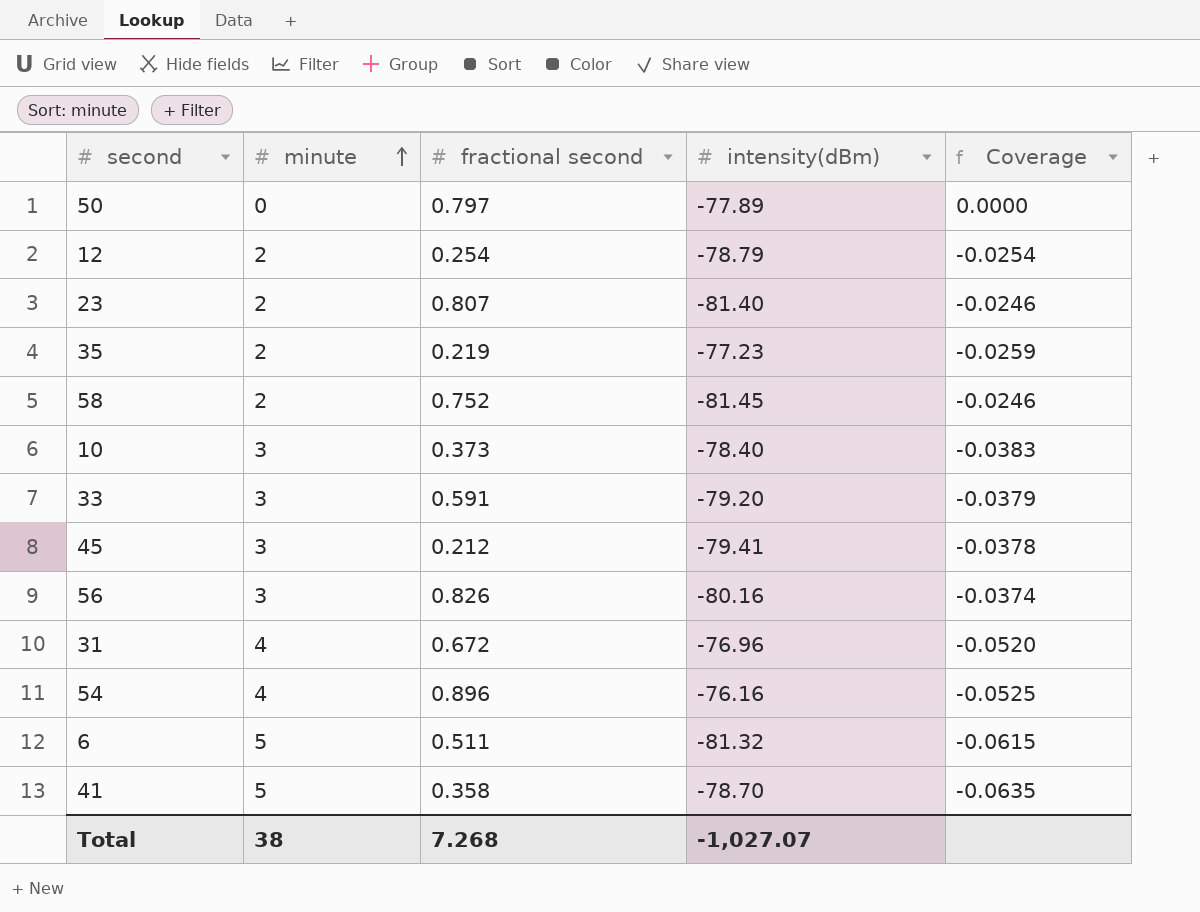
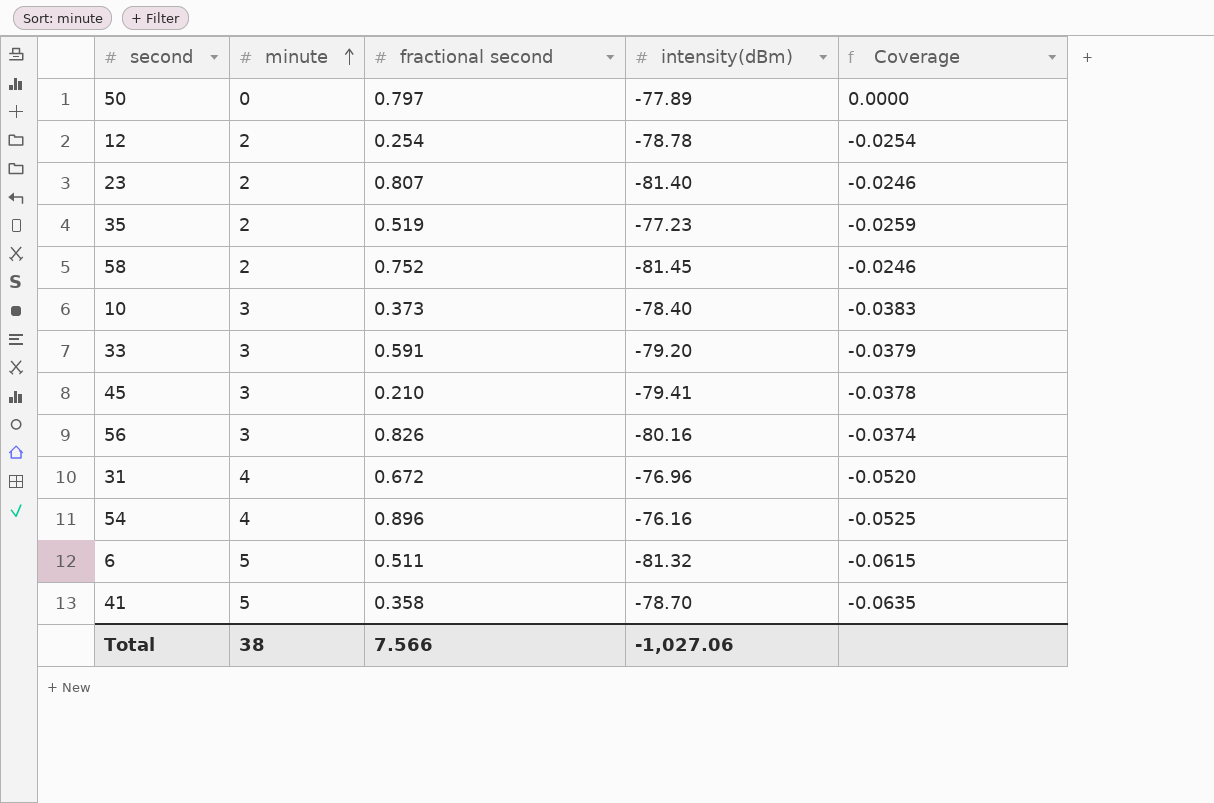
12 | intensity(dBm): -78.79 -> -78.78
35 | fractional second: 0.219 -> 0.519
45 | fractional second: 0.212 -> 0.210
Total | fractional second: 7.268 -> 7.566
Total | intensity(dBm): -1,027.07 -> -1,027.06

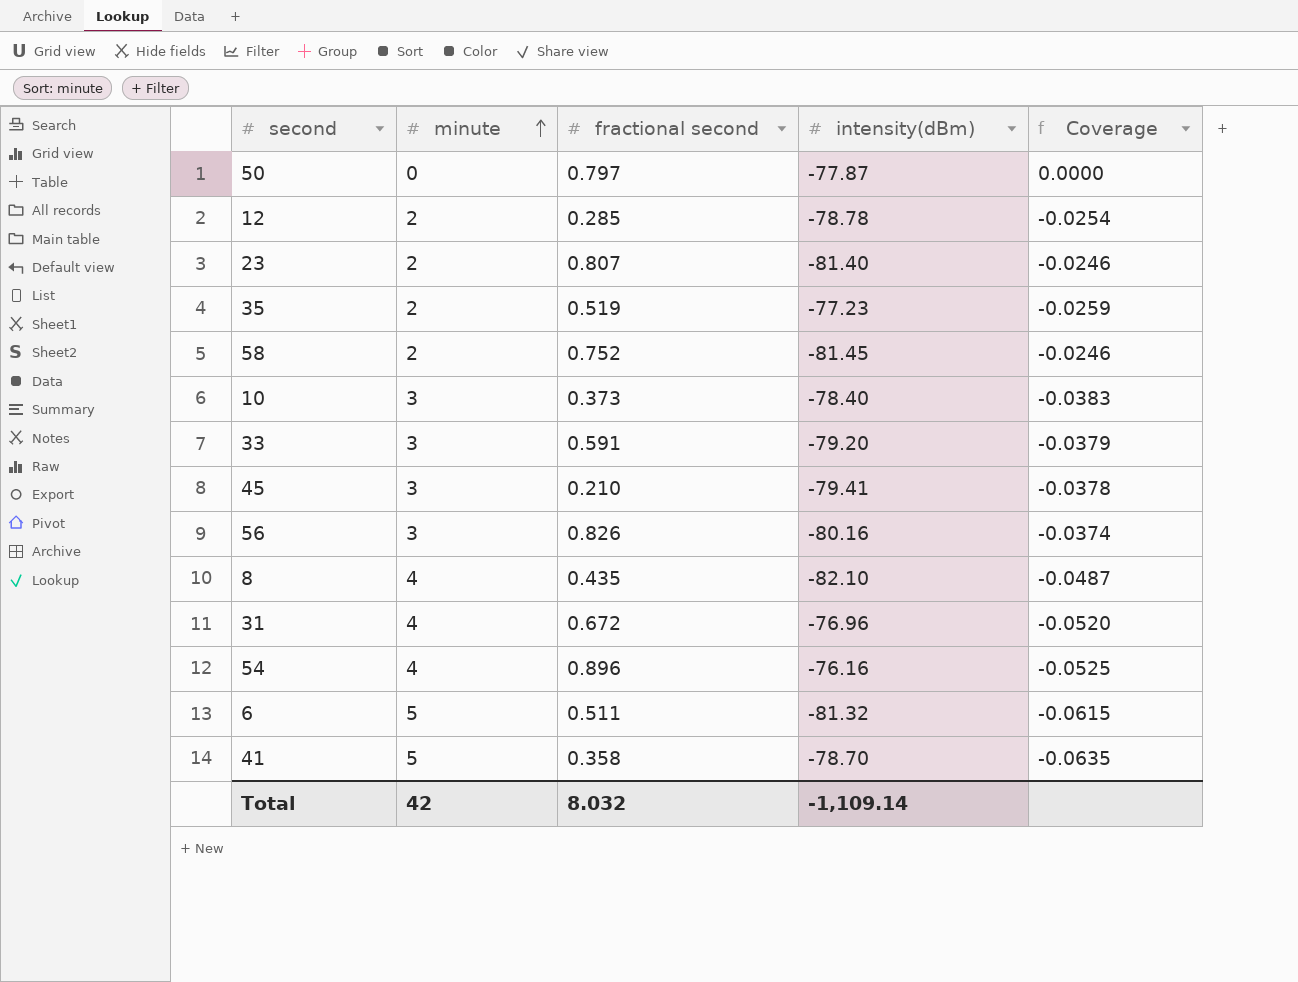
50 | intensity(dBm): -77.89 -> -77.87
12 | fractional second: 0.254 -> 0.285
row 8: none -> 4 | 0.435 | -82.10 | -0.0487
Total | minute: 38 -> 42
Total | fractional second: 7.566 -> 8.032
Total | intensity(dBm): -1,027.06 -> -1,109.14

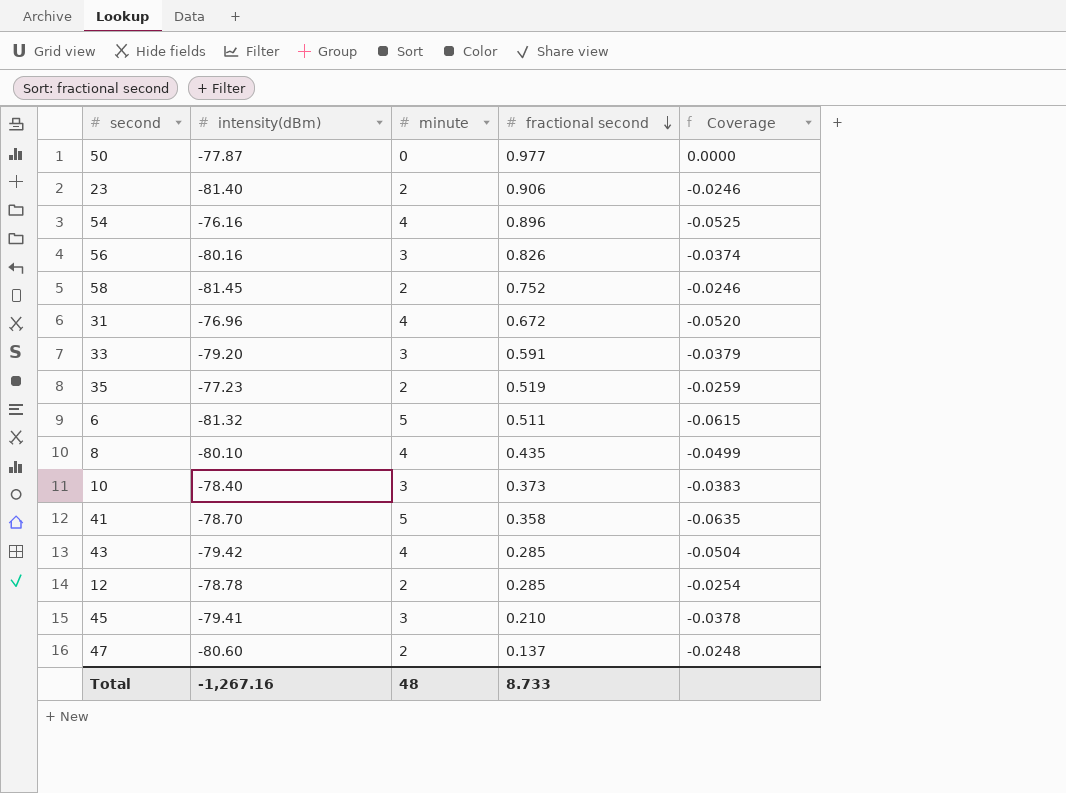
row order: minute ascending -> fractional second descending
column intensity(dBm) | position: 4 -> 2
50 | fractional second: 0.797 -> 0.977
23 | fractional second: 0.807 -> 0.906
8 | intensity(dBm): -82.10 -> -80.10
8 | Coverage: -0.0487 -> -0.0499
row 43: none -> -79.42 | 4 | 0.285 | -0.0504
row 47: none -> -80.60 | 2 | 0.137 | -0.0248
Total | intensity(dBm): -1,109.14 -> -1,267.16
Total | minute: 42 -> 48
Total | fractional second: 8.032 -> 8.733

